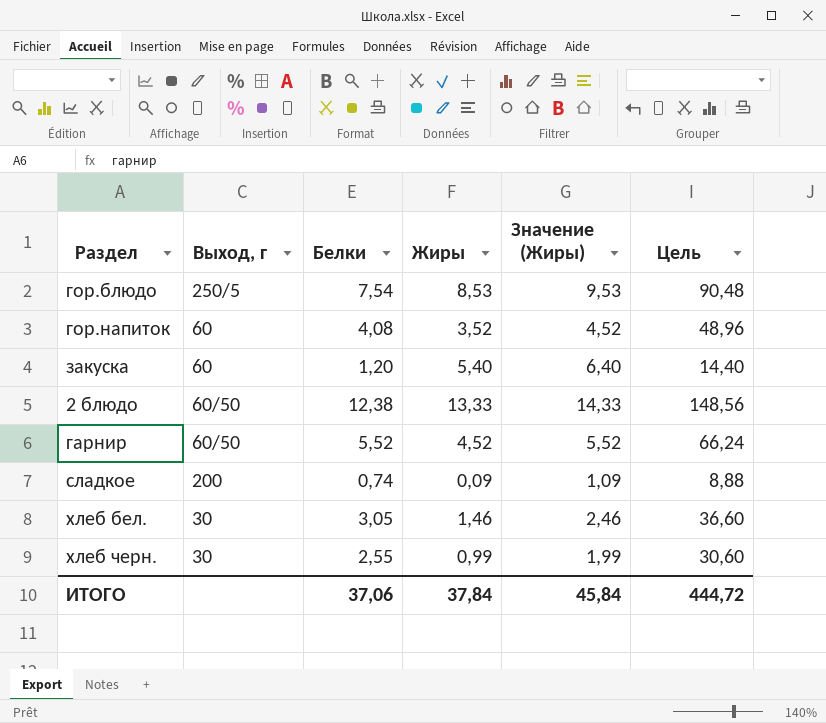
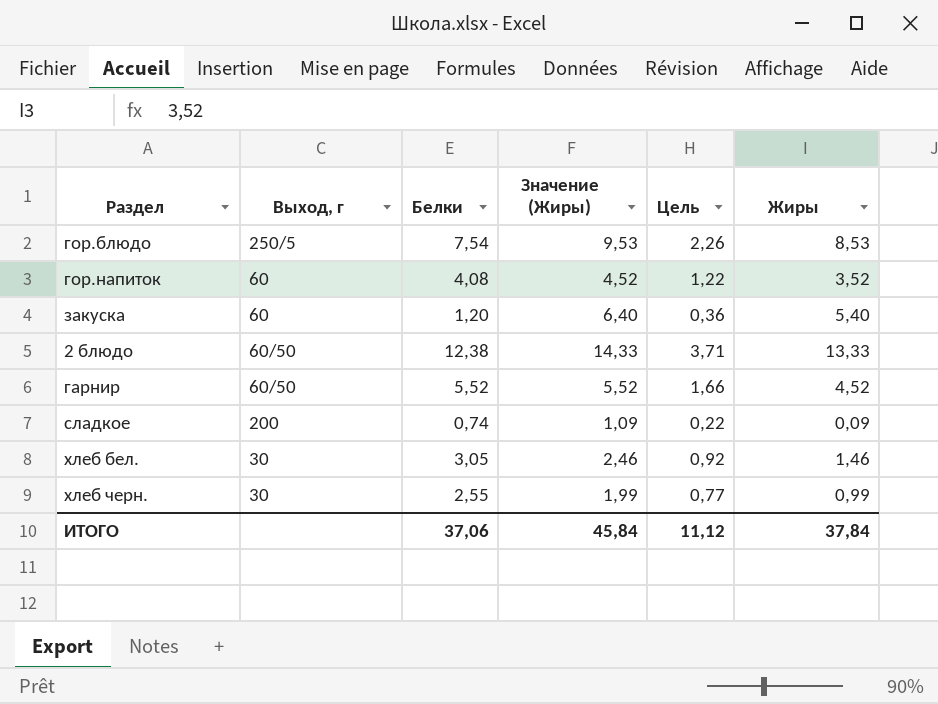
column Цель | formula: [Белки] * 12 -> [Белки] * 0,3
column Жиры | position: 4 -> 6
ИТОГО | Цель: 444,72 -> 11,12

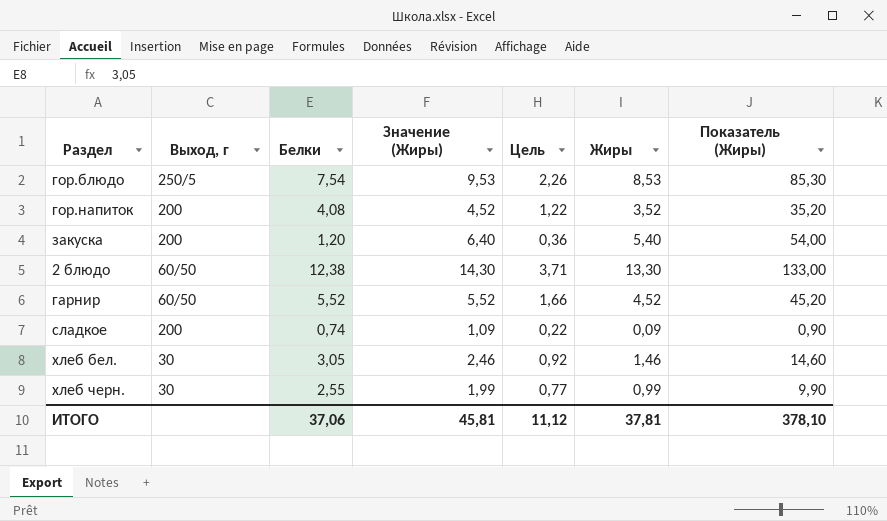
column Показатель (Жиры) | formula: none -> [Жиры] * 10
гор.напиток | Выход, г: 60 -> 200
закуска | Выход, г: 60 -> 200
2 блюдо | Значение (Жиры): 14,33 -> 14,30
2 блюдо | Жиры: 13,33 -> 13,30
ИТОГО | Значение (Жиры): 45,84 -> 45,81
ИТОГО | Жиры: 37,84 -> 37,81

